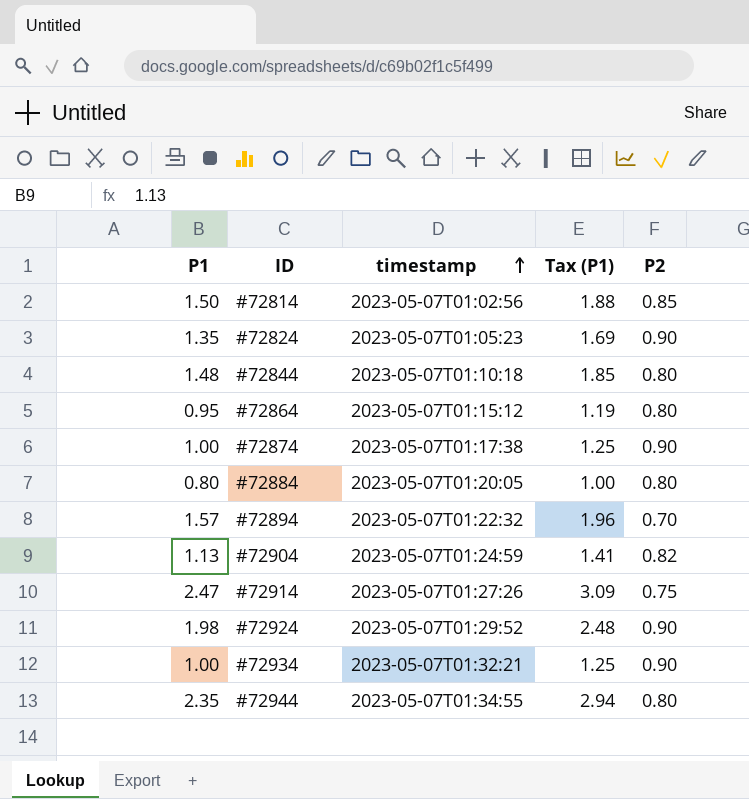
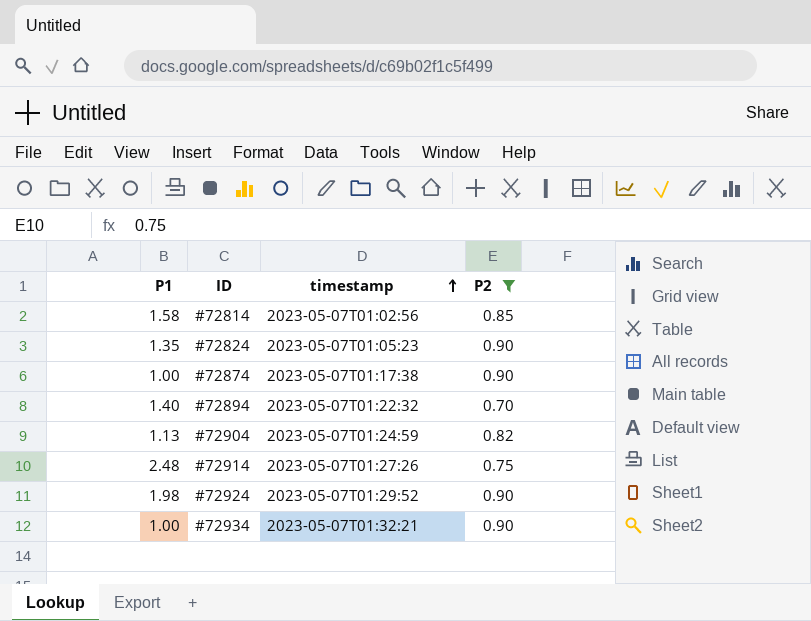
filter: none -> P2 != 0.80
column Tax (P1) | formula: [P1] * 1.25 -> none
#72814 | P1: 1.50 -> 1.58
#72894 | P1: 1.57 -> 1.40
#72914 | P1: 2.47 -> 2.48

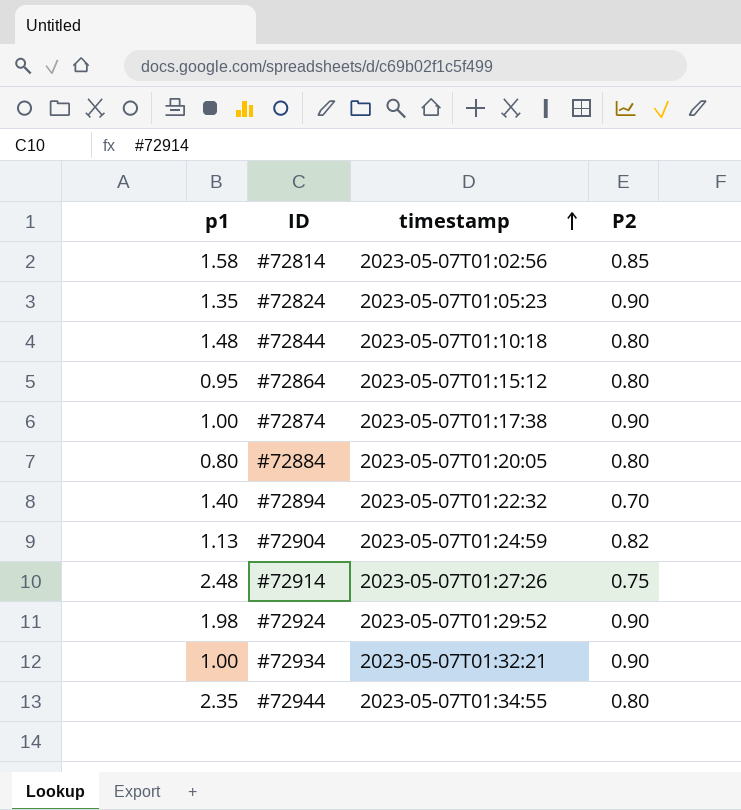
filter: P2 != 0.80 -> none
column name: P1 -> p1

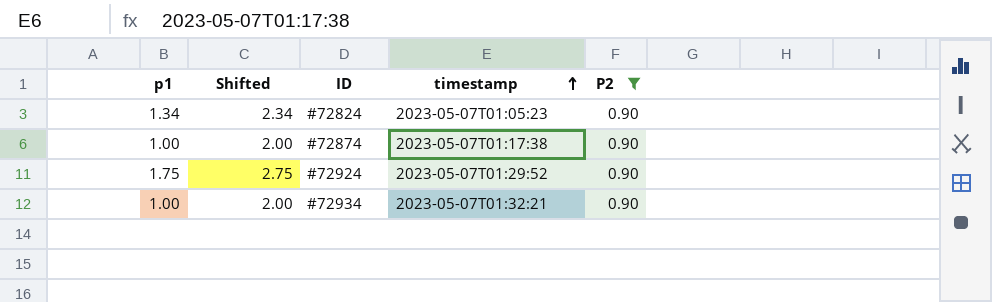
filter: none -> P2 = 0.90
column Shifted | formula: none -> [p1] + 1
#72824 | p1: 1.35 -> 1.34
#72924 | p1: 1.98 -> 1.75

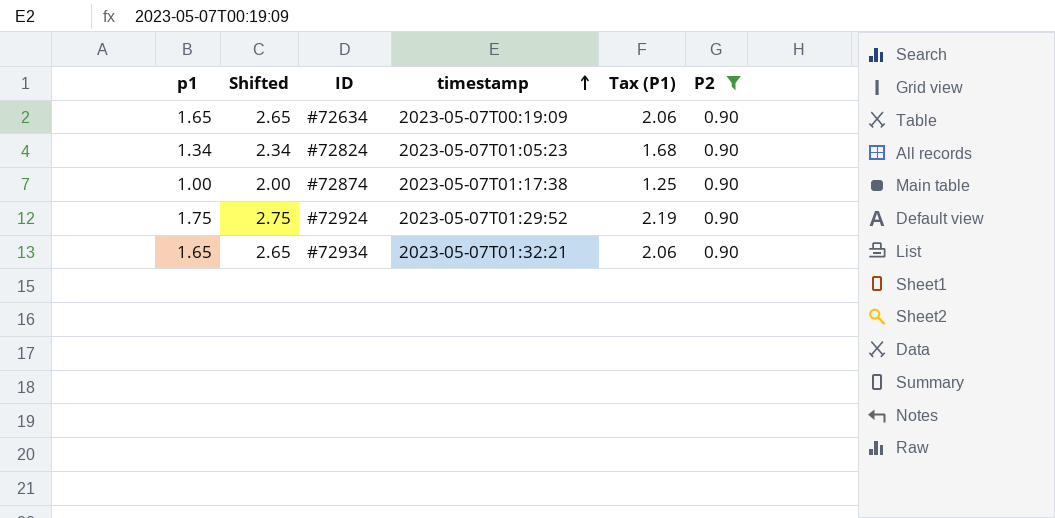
column Tax (P1) | formula: none -> [p1] * 1.25
row #72634: none -> 1.65 | 2.65 | 2023-05-07T00:19:09 | 2.06 | 0.90
#72934 | p1: 1.00 -> 1.65
#72934 | Shifted: 2.00 -> 2.65

